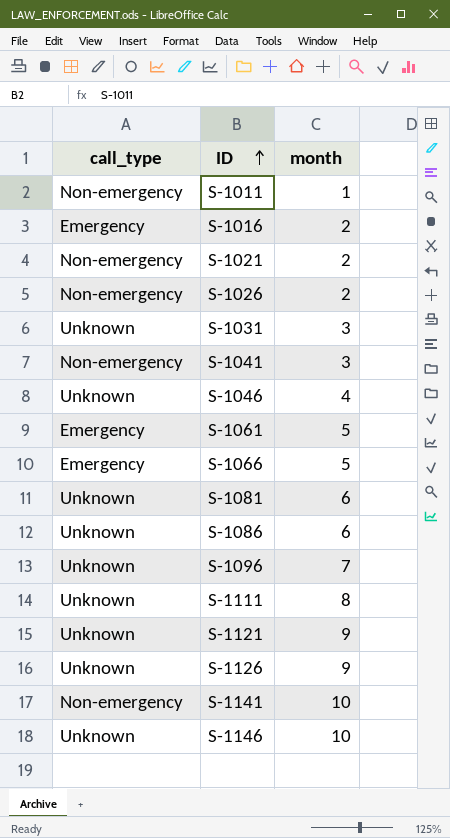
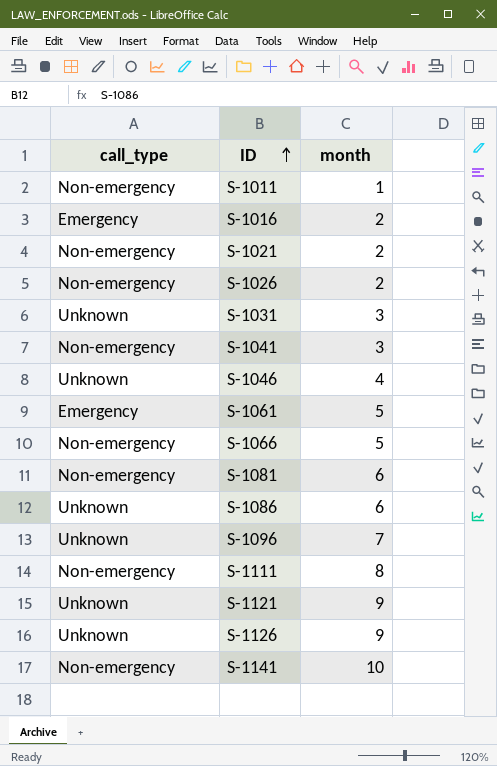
row S-1146: Unknown | 10 -> none
S-1066 | call_type: Emergency -> Non-emergency
S-1081 | call_type: Unknown -> Non-emergency
S-1111 | call_type: Unknown -> Non-emergency

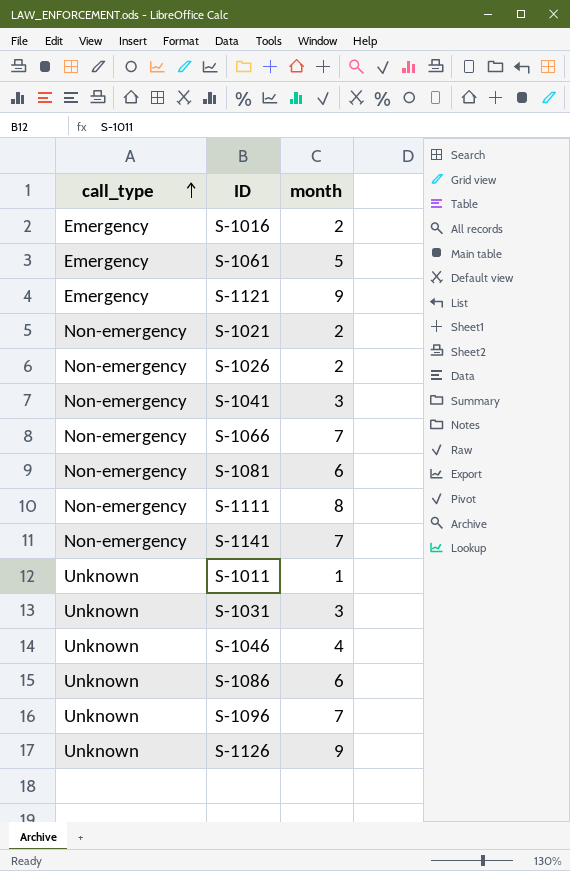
row order: ID ascending -> call_type ascending
S-1121 | call_type: Unknown -> Emergency
S-1066 | month: 5 -> 7
S-1141 | month: 10 -> 7
S-1011 | call_type: Non-emergency -> Unknown

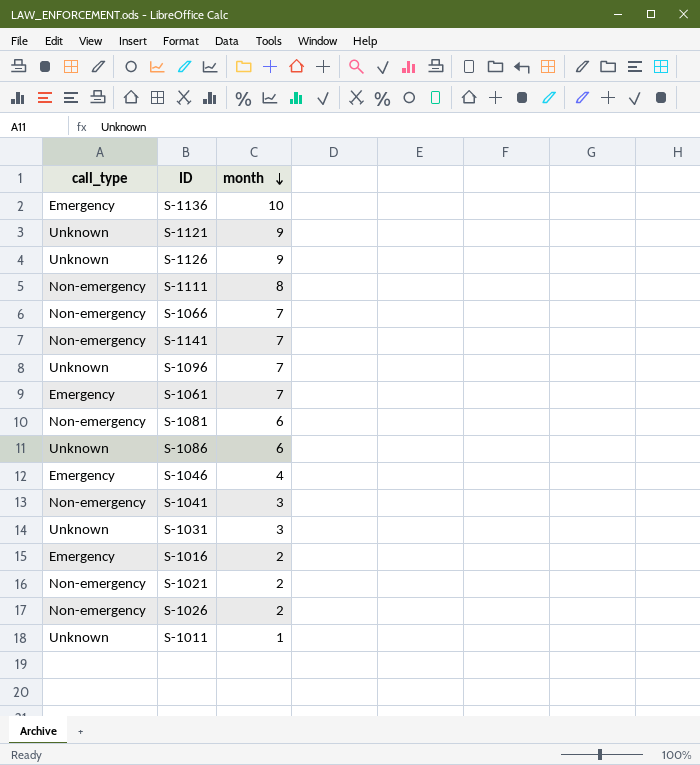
row order: call_type ascending -> month descending
row S-1136: none -> Emergency | 10
S-1121 | call_type: Emergency -> Unknown
S-1061 | month: 5 -> 7
S-1046 | call_type: Unknown -> Emergency

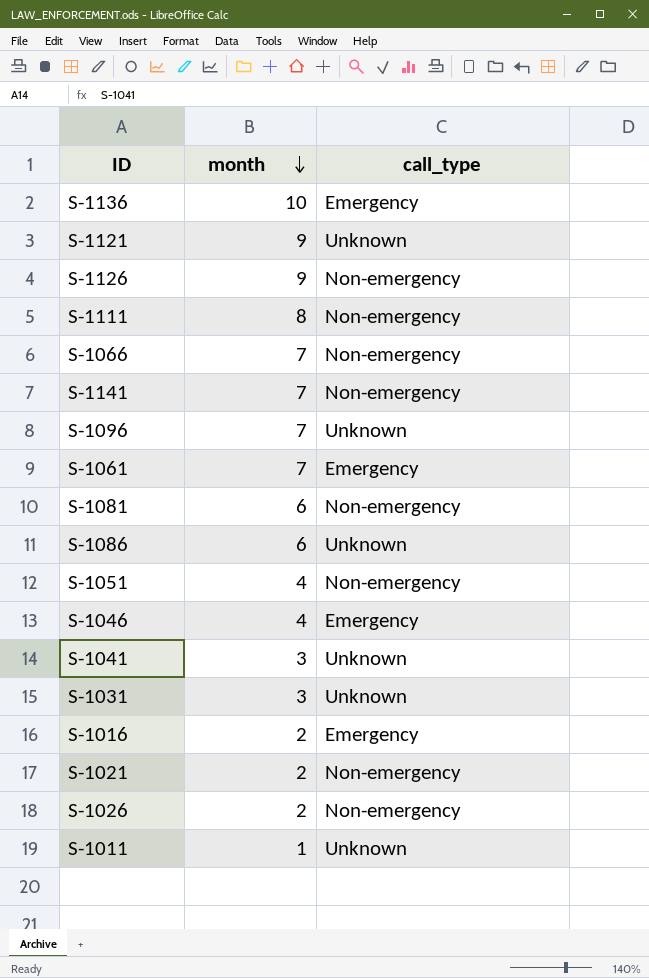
column call_type | position: 1 -> 3
S-1126 | call_type: Unknown -> Non-emergency
row S-1051: none -> 4 | Non-emergency
S-1041 | call_type: Non-emergency -> Unknown

